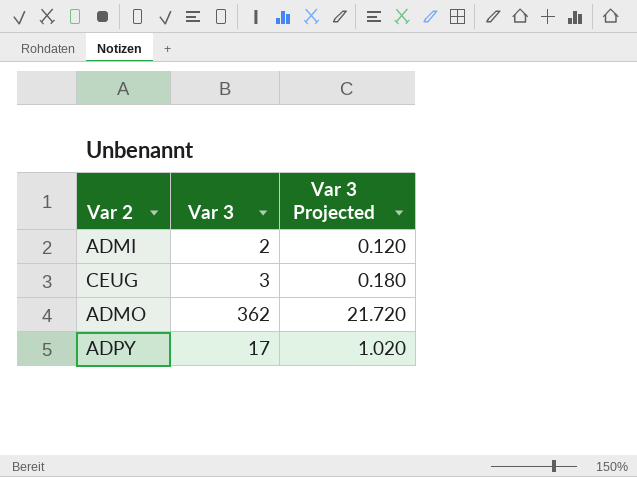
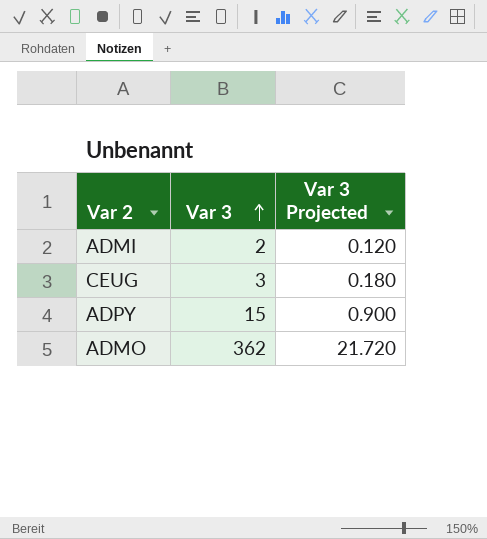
row order: none -> Var 3 ascending
ADPY | Var 3: 17 -> 15
ADPY | Var 3 Projected: 1.020 -> 0.900

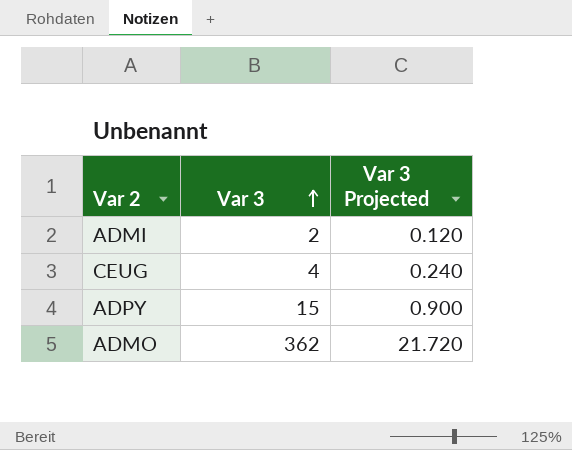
CEUG | Var 3: 3 -> 4
CEUG | Var 3 Projected: 0.180 -> 0.240

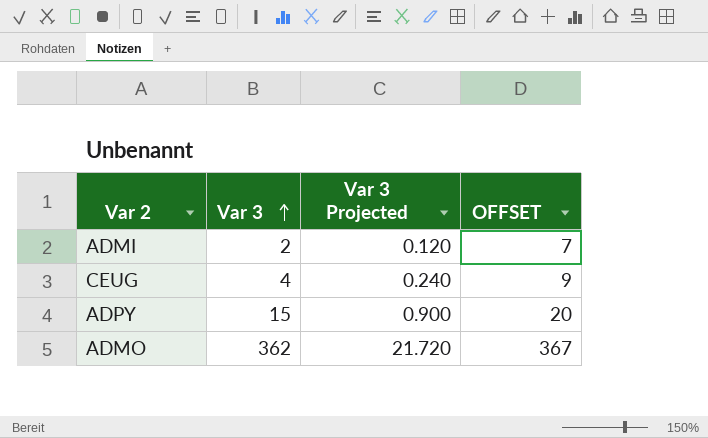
column OFFSET | formula: none -> [Var 3] + 5

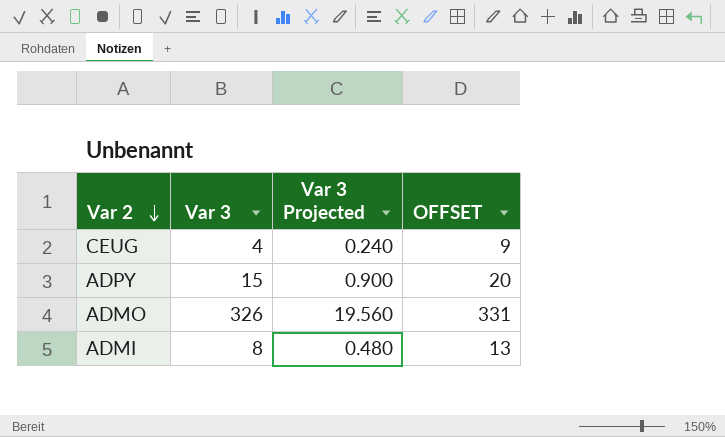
row order: Var 3 ascending -> Var 2 descending
ADMO | Var 3: 362 -> 326
ADMO | Var 3 Projected: 21.720 -> 19.560
ADMO | OFFSET: 367 -> 331
ADMI | Var 3: 2 -> 8
ADMI | Var 3 Projected: 0.120 -> 0.480
ADMI | OFFSET: 7 -> 13

